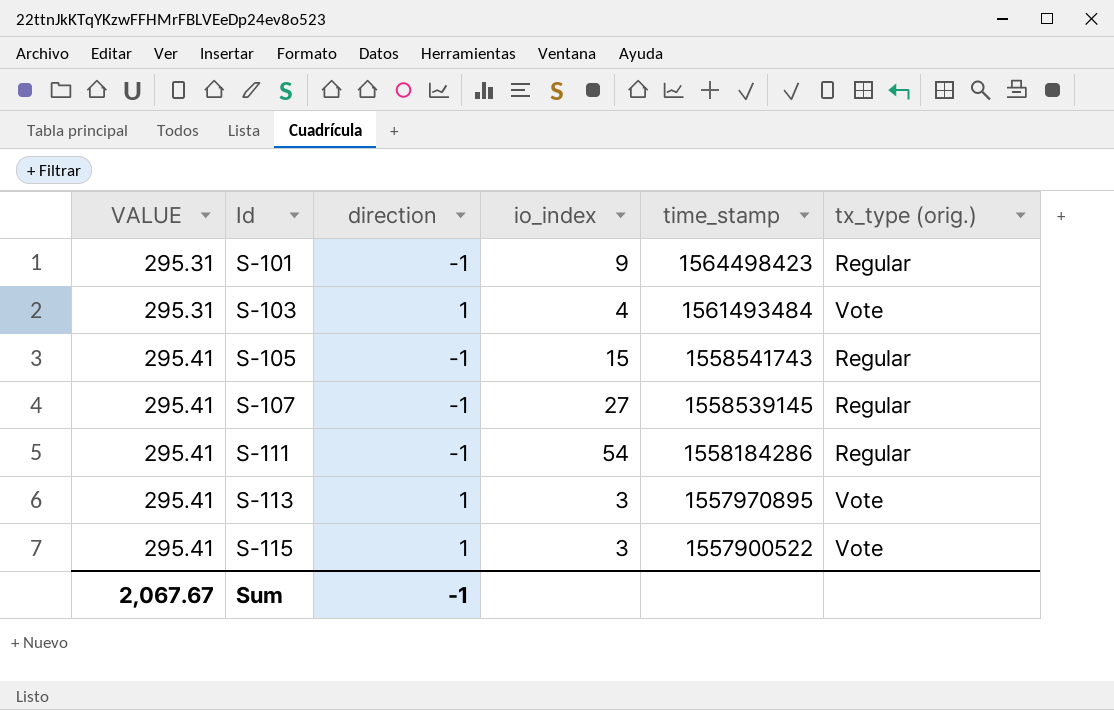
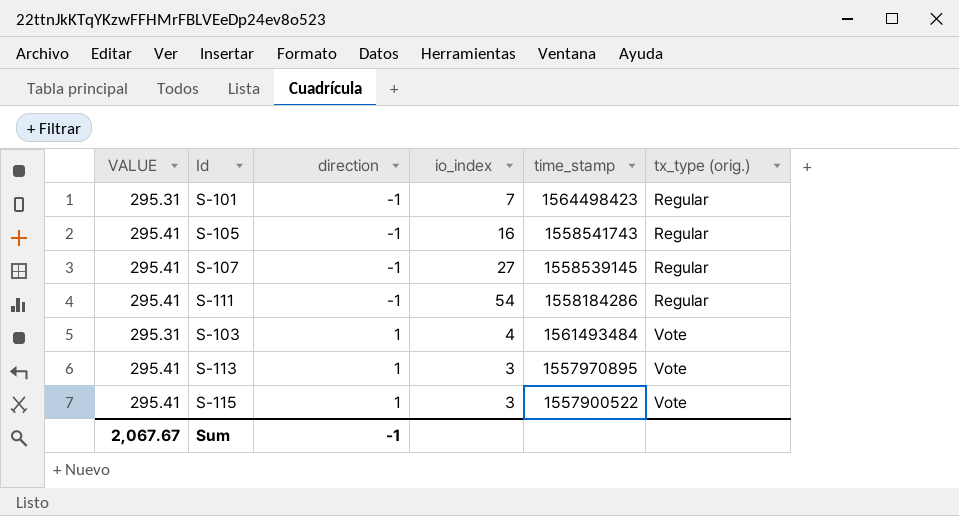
row order: VALUE ascending -> direction ascending
S-101 | io_index: 9 -> 7
S-105 | io_index: 15 -> 16

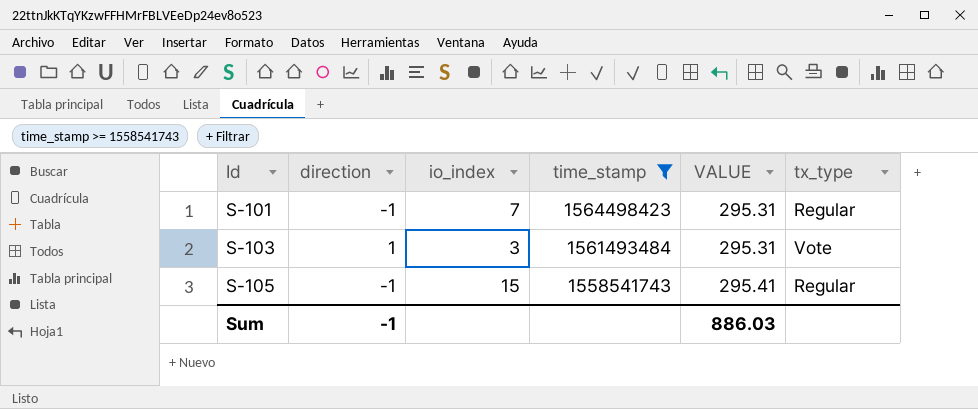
filter: none -> time_stamp >= 1558541743
row order: direction ascending -> Id ascending
column VALUE | position: 1 -> 5
column name: tx_type (orig.) -> tx_type
S-103 | io_index: 4 -> 3
S-105 | io_index: 16 -> 15
Sum | VALUE: 2,067.67 -> 886.03

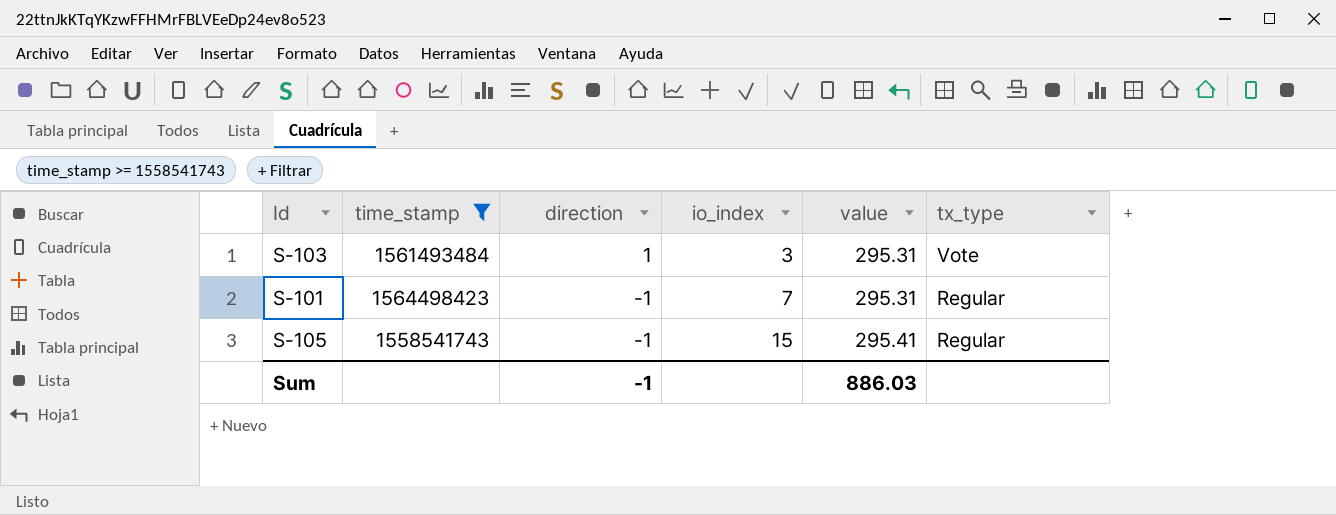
row order: Id ascending -> direction descending
column time_stamp | position: 4 -> 2
column name: VALUE -> value

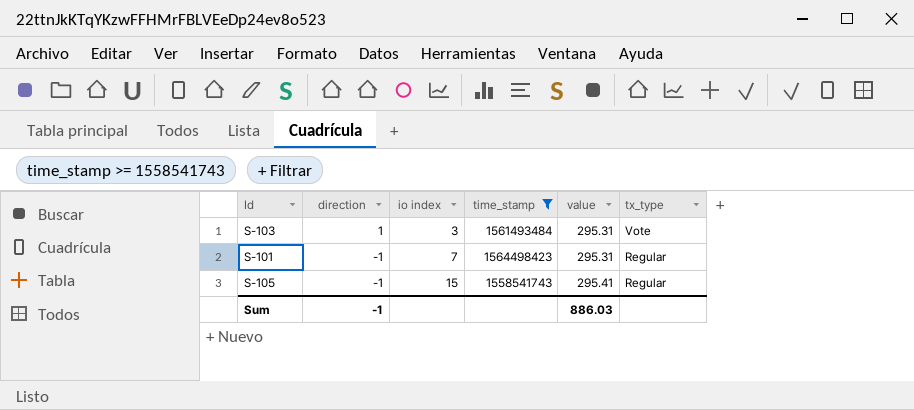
column name: io_index -> io index
column time_stamp | position: 2 -> 4

